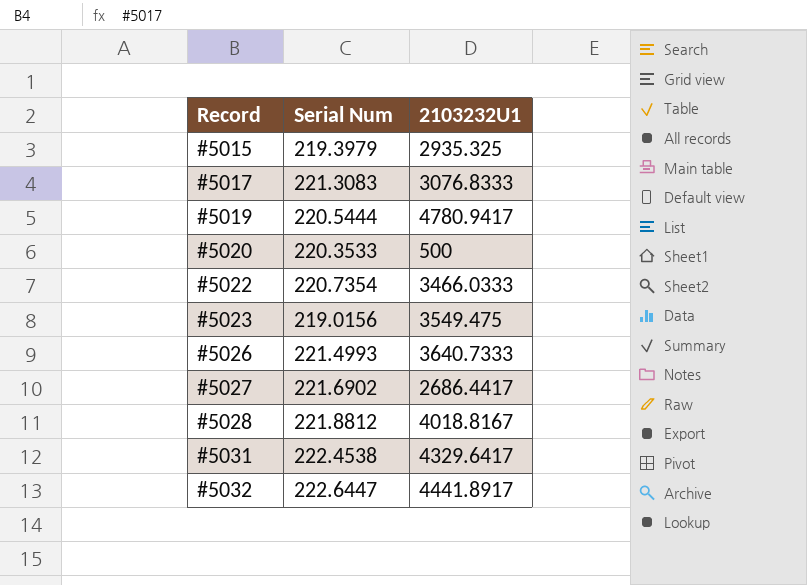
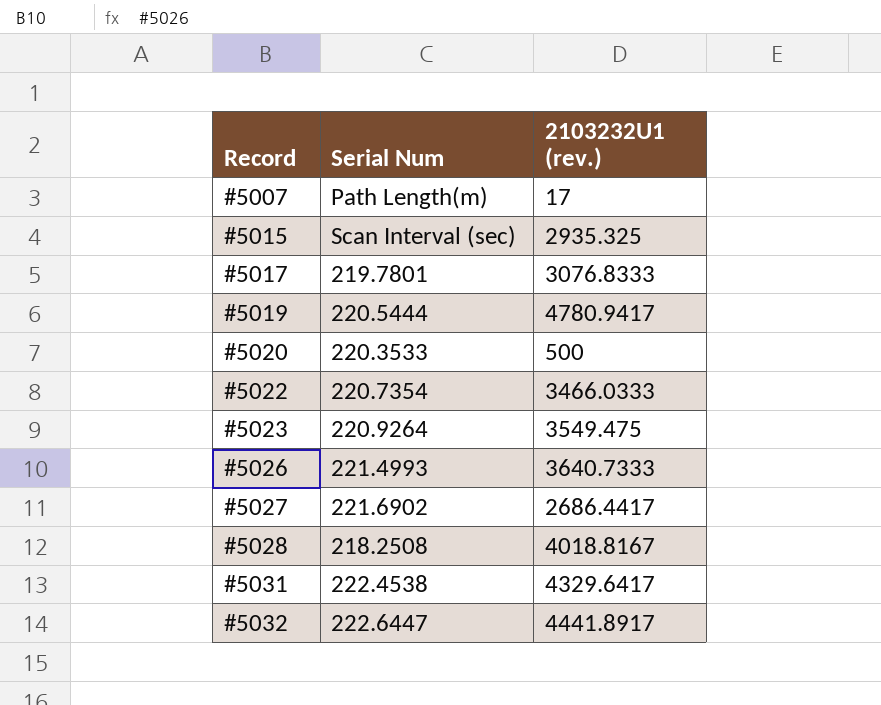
column name: 2103232U1 -> 2103232U1 (rev.)
row #5007: none -> Path Length(m) | 17
#5015 | Serial Num: 219.3979 -> Scan Interval (sec)
#5017 | Serial Num: 221.3083 -> 219.7801
#5023 | Serial Num: 219.0156 -> 220.9264
#5028 | Serial Num: 221.8812 -> 218.2508

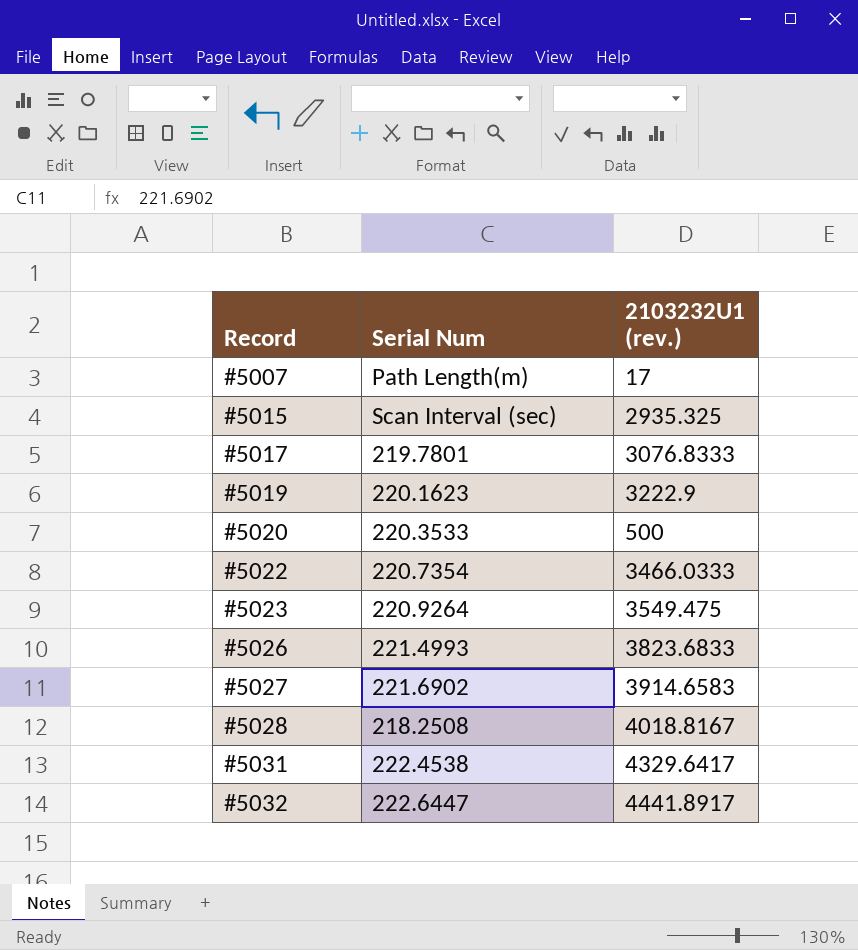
#5019 | Serial Num: 220.5444 -> 220.1623
#5019 | 2103232U1 (rev.): 4780.9417 -> 3222.9
#5026 | 2103232U1 (rev.): 3640.7333 -> 3823.6833
#5027 | 2103232U1 (rev.): 2686.4417 -> 3914.6583

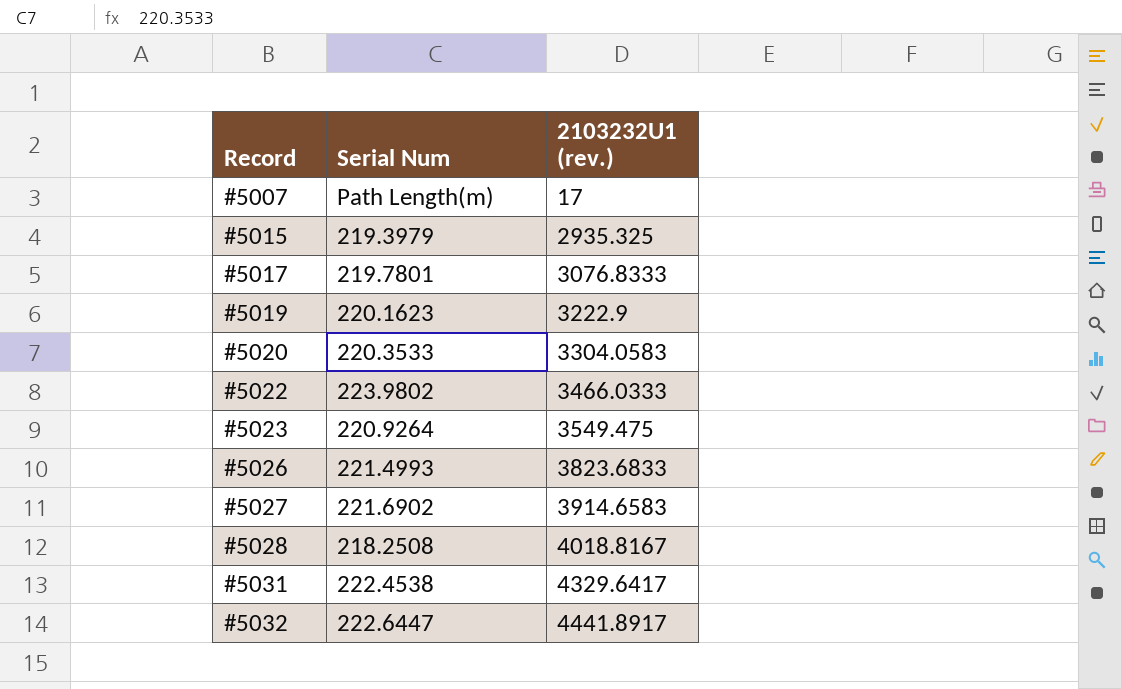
#5015 | Serial Num: Scan Interval (sec) -> 219.3979
#5020 | 2103232U1 (rev.): 500 -> 3304.0583
#5022 | Serial Num: 220.7354 -> 223.9802

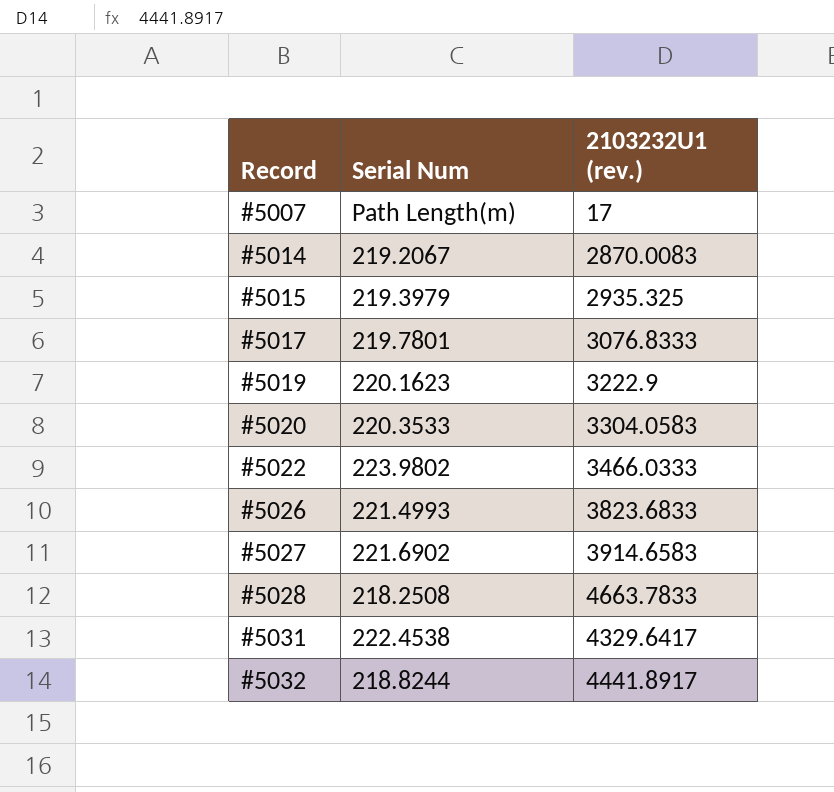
row #5023: 220.9264 | 3549.475 -> none
row #5014: none -> 219.2067 | 2870.0083
#5028 | 2103232U1 (rev.): 4018.8167 -> 4663.7833
#5032 | Serial Num: 222.6447 -> 218.8244

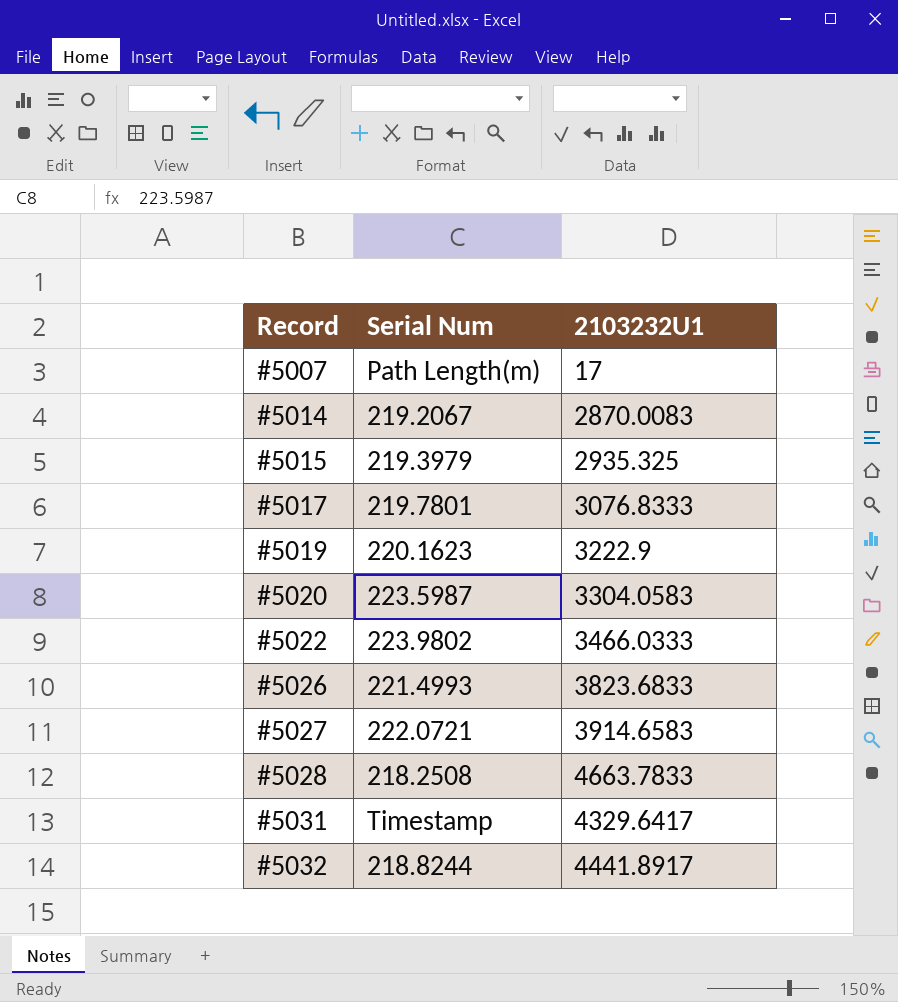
column name: 2103232U1 (rev.) -> 2103232U1
#5020 | Serial Num: 220.3533 -> 223.5987
#5027 | Serial Num: 221.6902 -> 222.0721
#5031 | Serial Num: 222.4538 -> Timestamp

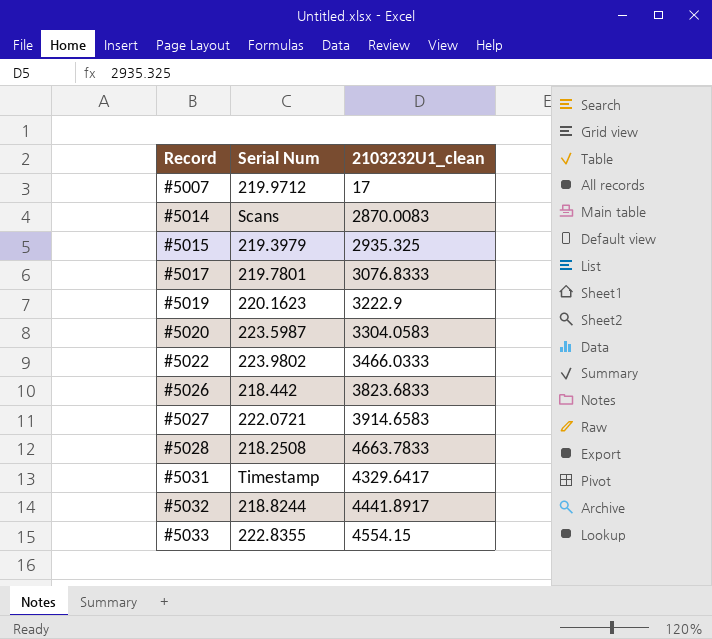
column name: 2103232U1 -> 2103232U1_clean
#5007 | Serial Num: Path Length(m) -> 219.9712
#5014 | Serial Num: 219.2067 -> Scans
#5026 | Serial Num: 221.4993 -> 218.442
row #5033: none -> 222.8355 | 4554.15

